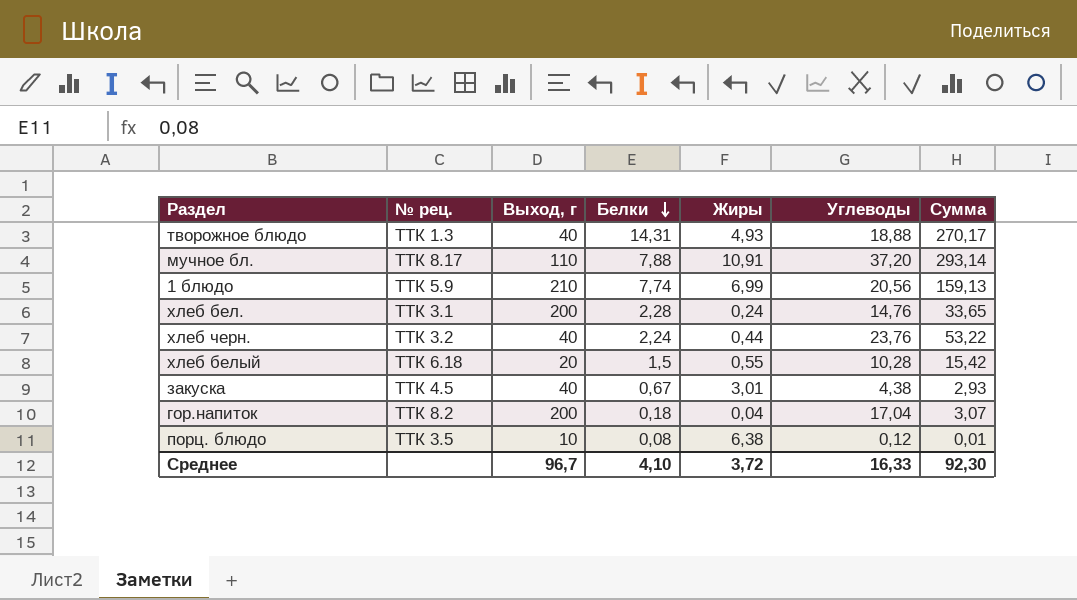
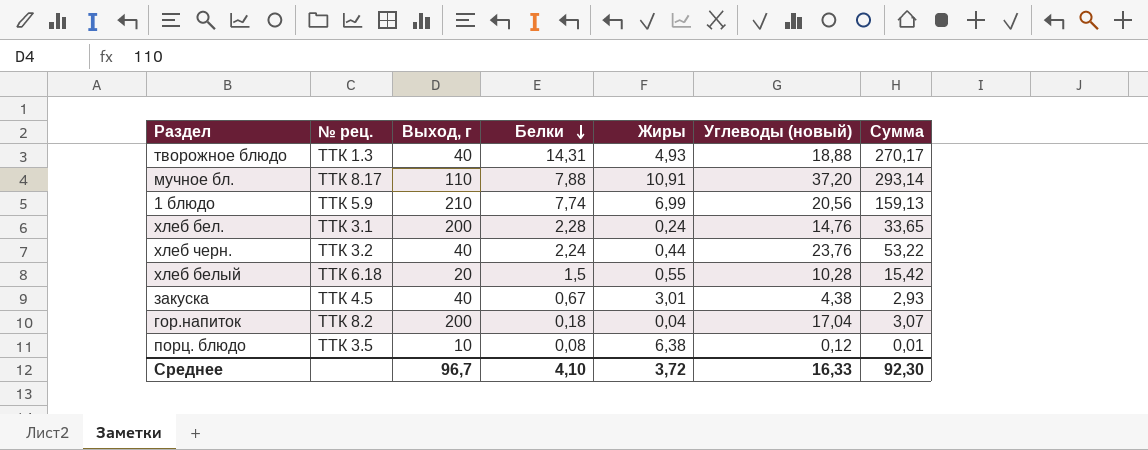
column name: Углеводы -> Углеводы (новый)

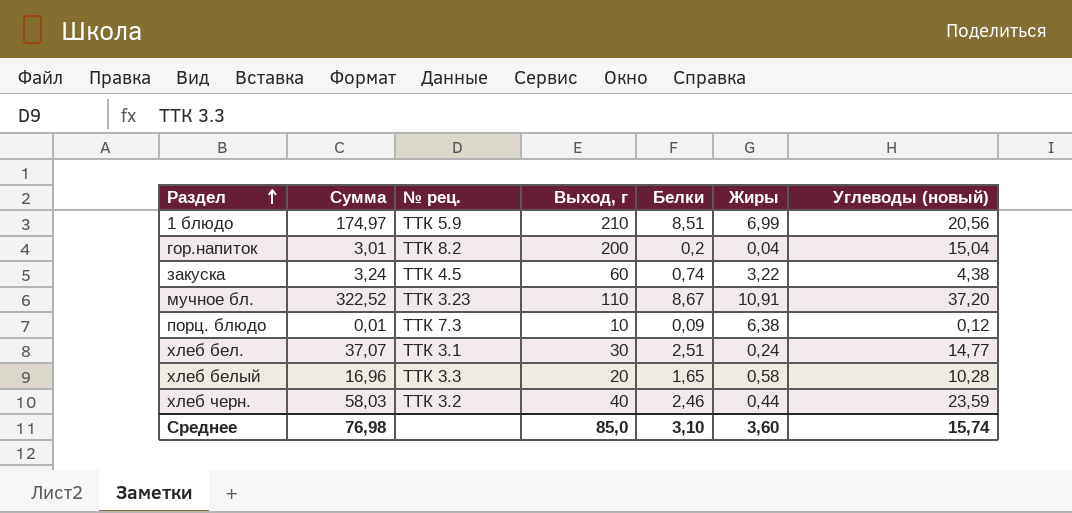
row order: Белки descending -> Раздел ascending
column Сумма | position: 7 -> 2
row творожное блюдо: ТТК 1.3 | 40 | 14,31 | 4,93 | 18,88 | 270,17 -> none
1 блюдо | Сумма: 159,13 -> 174,97
1 блюдо | Белки: 7,74 -> 8,51
гор.напиток | Сумма: 3,07 -> 3,01
гор.напиток | Белки: 0,18 -> 0,2
гор.напиток | Углеводы (новый): 17,04 -> 15,04
закуска | Сумма: 2,93 -> 3,24
закуска | Выход, г: 40 -> 60
закуска | Белки: 0,67 -> 0,74
закуска | Жиры: 3,01 -> 3,22
мучное бл. | Сумма: 293,14 -> 322,52
мучное бл. | № рец.: ТТК 8.17 -> ТТК 3.23
мучное бл. | Белки: 7,88 -> 8,67
порц. блюдо | № рец.: ТТК 3.5 -> ТТК 7.3
порц. блюдо | Белки: 0,08 -> 0,09
хлеб бел. | Сумма: 33,65 -> 37,07
хлеб бел. | Выход, г: 200 -> 30
хлеб бел. | Белки: 2,28 -> 2,51
хлеб бел. | Углеводы (новый): 14,76 -> 14,77
хлеб белый | Сумма: 15,42 -> 16,96
хлеб белый | № рец.: ТТК 6.18 -> ТТК 3.3
хлеб белый | Белки: 1,5 -> 1,65
хлеб белый | Жиры: 0,55 -> 0,58
хлеб черн. | Сумма: 53,22 -> 58,03
хлеб черн. | Белки: 2,24 -> 2,46
хлеб черн. | Углеводы (новый): 23,76 -> 23,59
Среднее | Сумма: 92,30 -> 76,98
Среднее | Выход, г: 96,7 -> 85,0
Среднее | Белки: 4,10 -> 3,10
Среднее | Жиры: 3,72 -> 3,60
Среднее | Углеводы (новый): 16,33 -> 15,74

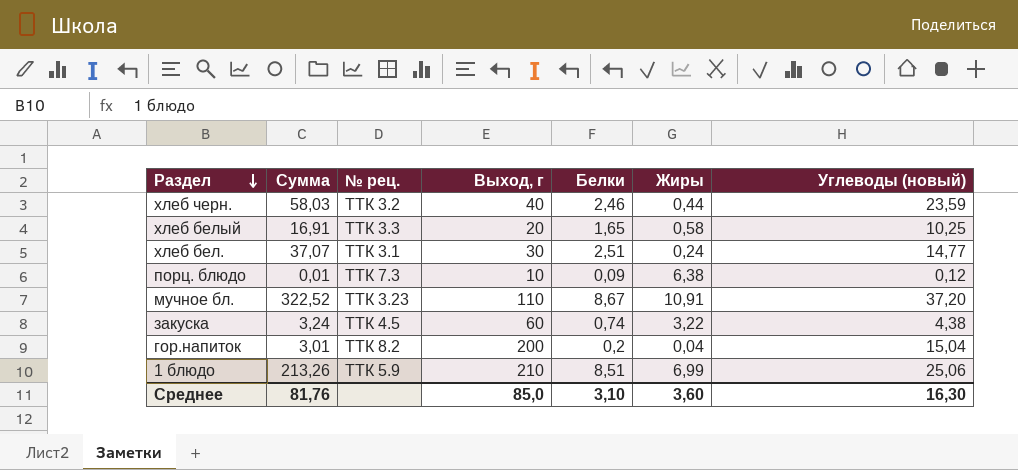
row order: Раздел ascending -> Раздел descending
хлеб белый | Сумма: 16,96 -> 16,91
хлеб белый | Углеводы (новый): 10,28 -> 10,25
1 блюдо | Сумма: 174,97 -> 213,26
1 блюдо | Углеводы (новый): 20,56 -> 25,06
Среднее | Сумма: 76,98 -> 81,76
Среднее | Углеводы (новый): 15,74 -> 16,30

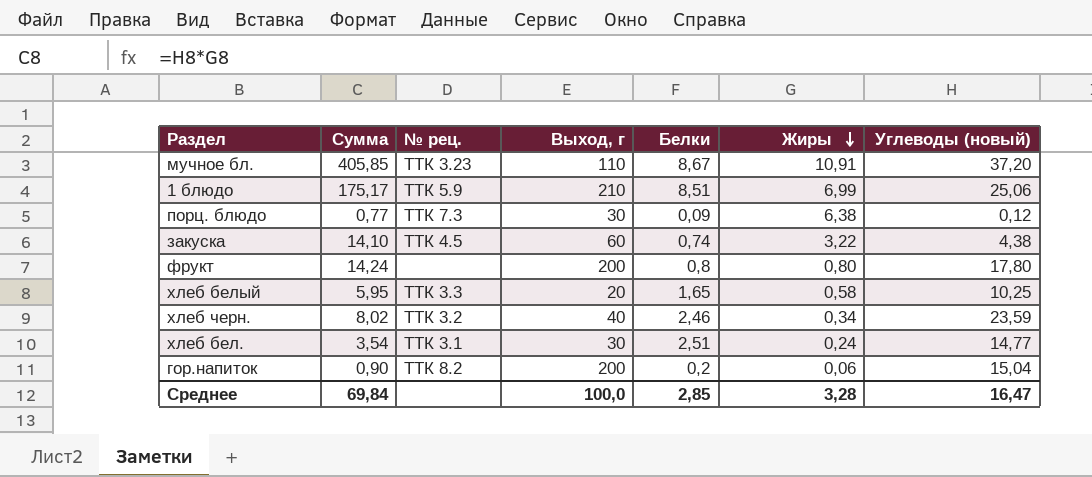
row order: Раздел descending -> Жиры descending
column Сумма | formula: [Белки] * [Углеводы (новый)] -> [Жиры] * [Углеводы (новый)]
порц. блюдо | Выход, г: 10 -> 30
row фрукт: none -> 14,24 | none | 200 | 0,8 | 0,80 | 17,80
хлеб черн. | Жиры: 0,44 -> 0,34
гор.напиток | Жиры: 0,04 -> 0,06
Среднее | Сумма: 81,76 -> 69,84
Среднее | Выход, г: 85,0 -> 100,0
Среднее | Белки: 3,10 -> 2,85
Среднее | Жиры: 3,60 -> 3,28
Среднее | Углеводы (новый): 16,30 -> 16,47

